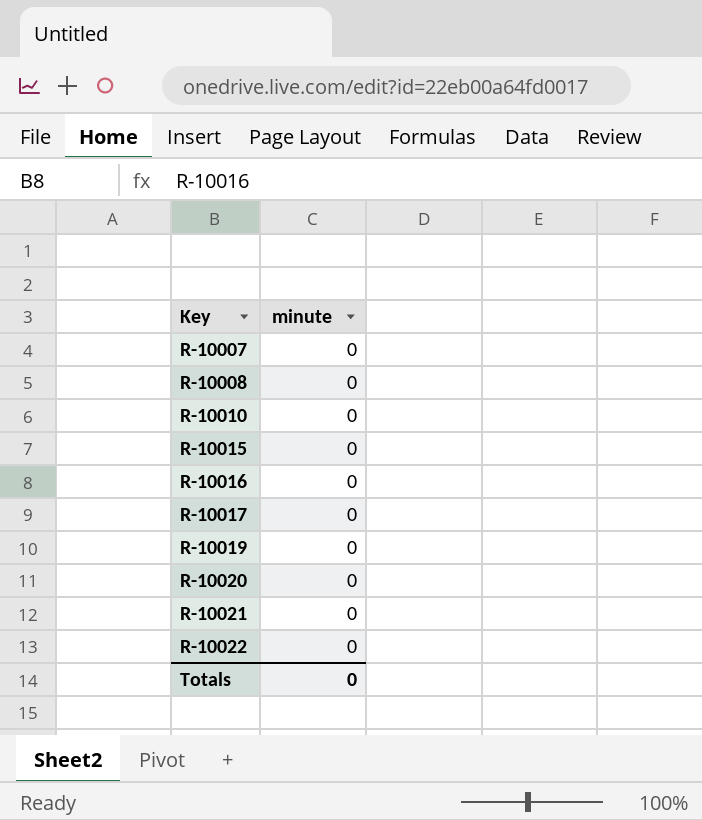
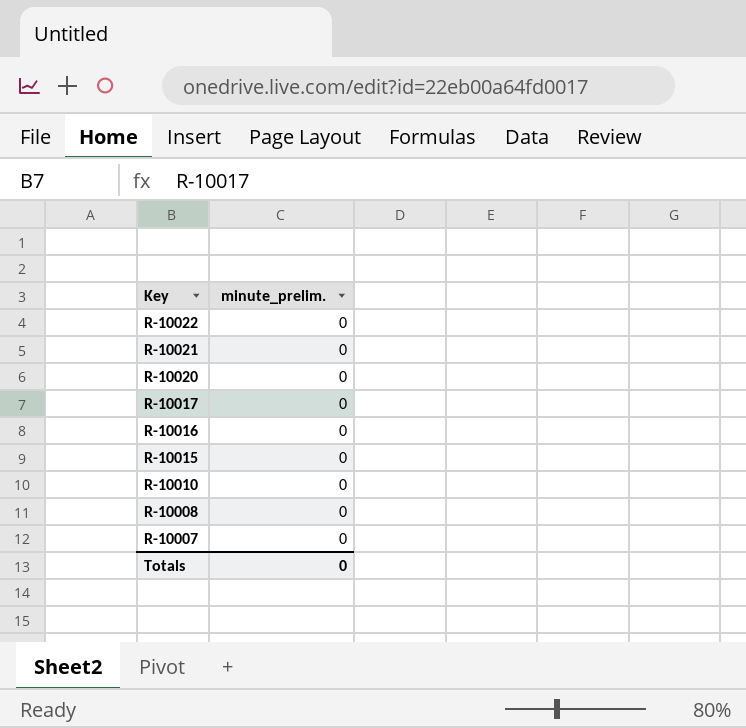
row order: Key ascending -> Key descending
column name: minute -> minute_prelim.
row R-10019: 0 -> none

